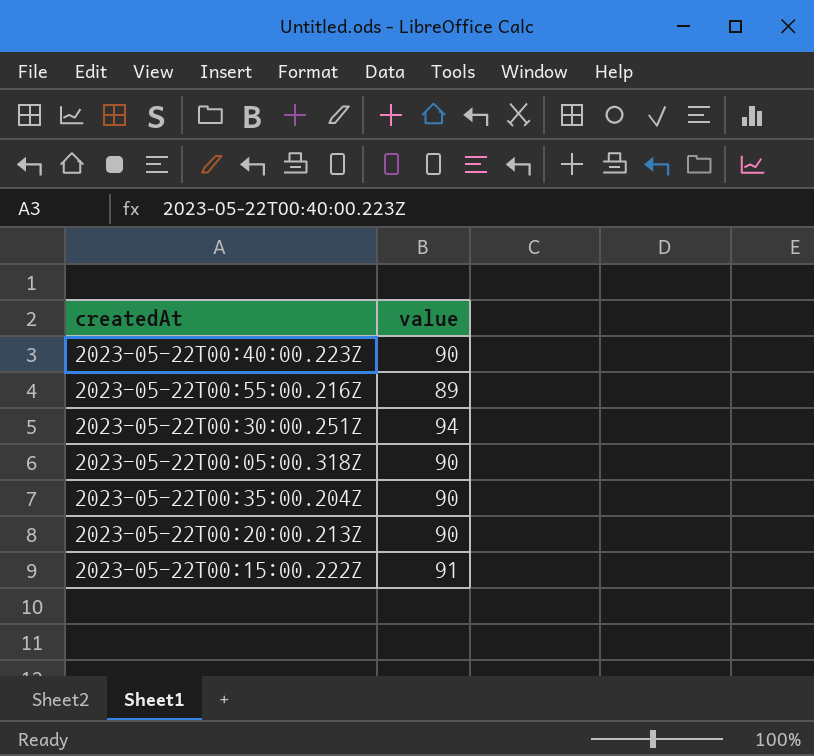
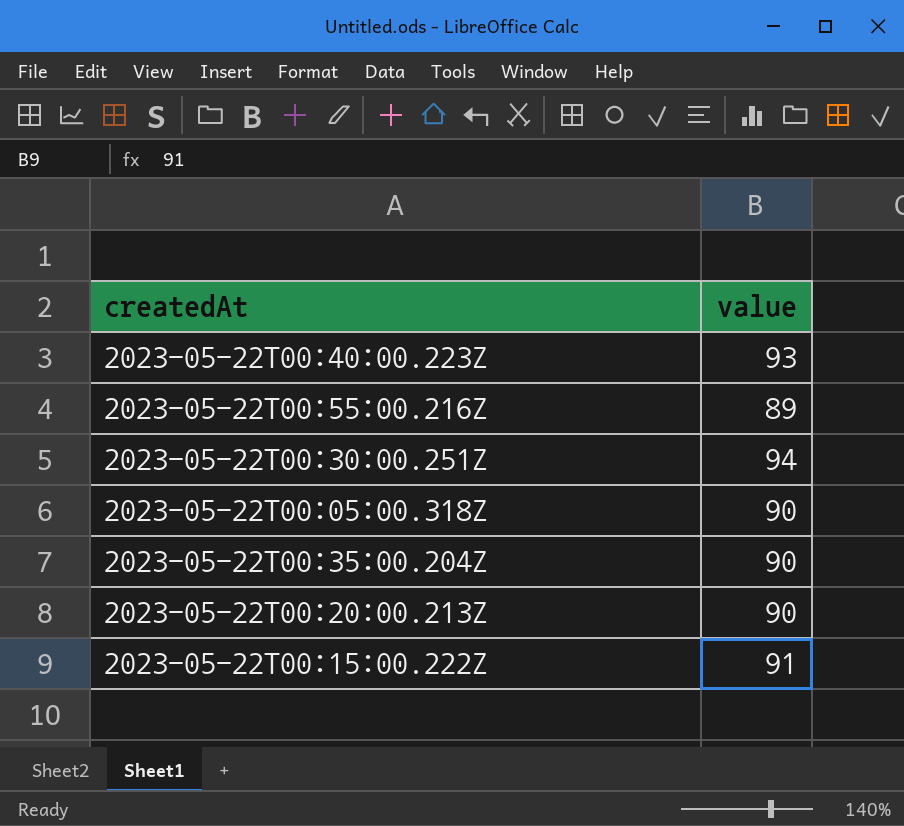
2023-05-22T00:40:00.223Z | value: 90 -> 93

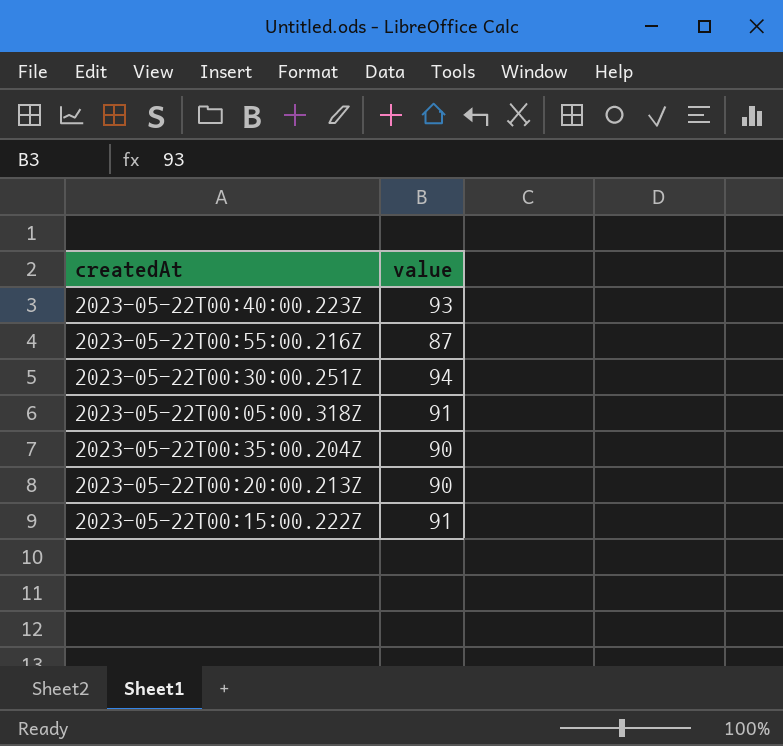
2023-05-22T00:55:00.216Z | value: 89 -> 87
2023-05-22T00:05:00.318Z | value: 90 -> 91

